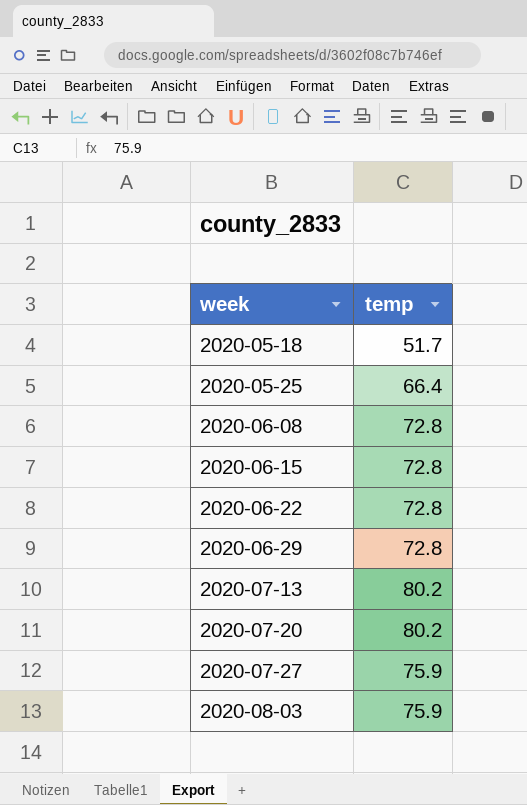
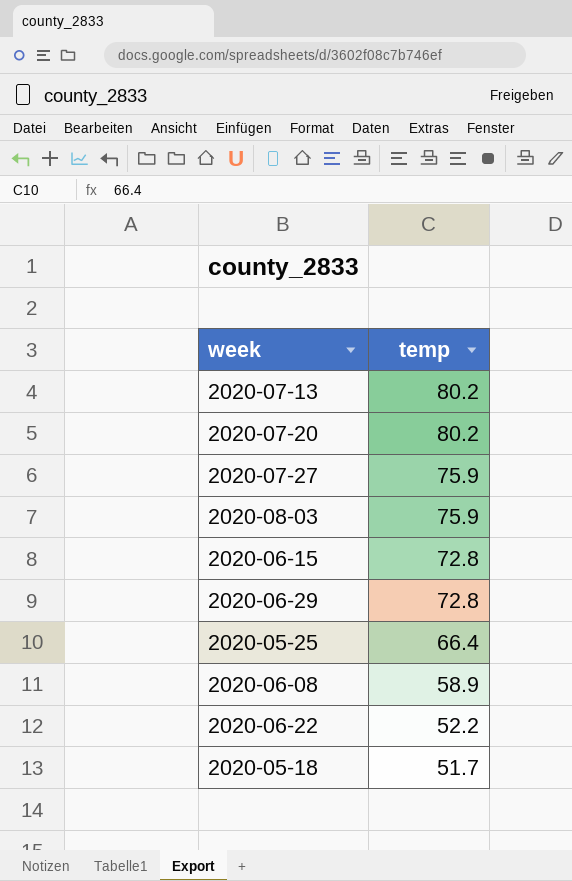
row order: week ascending -> temp descending
2020-06-08 | temp: 72.8 -> 58.9
2020-06-22 | temp: 72.8 -> 52.2

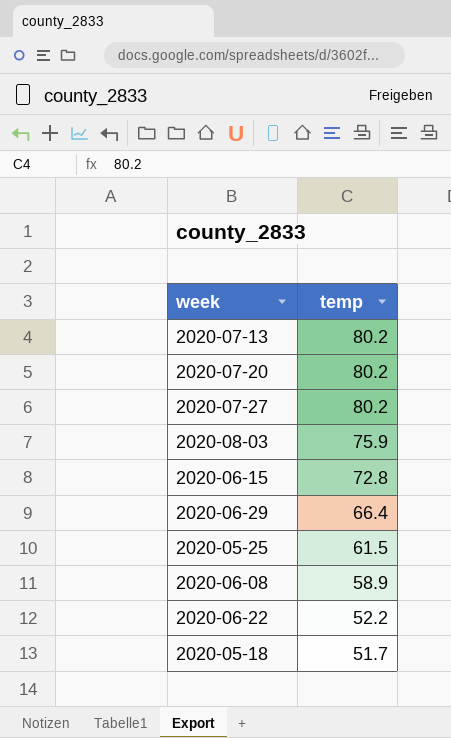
2020-07-27 | temp: 75.9 -> 80.2
2020-06-29 | temp: 72.8 -> 66.4
2020-05-25 | temp: 66.4 -> 61.5

